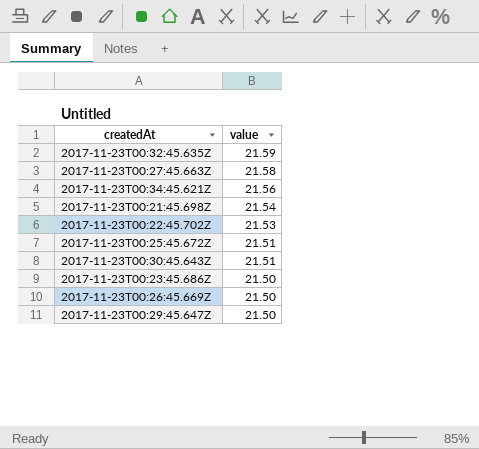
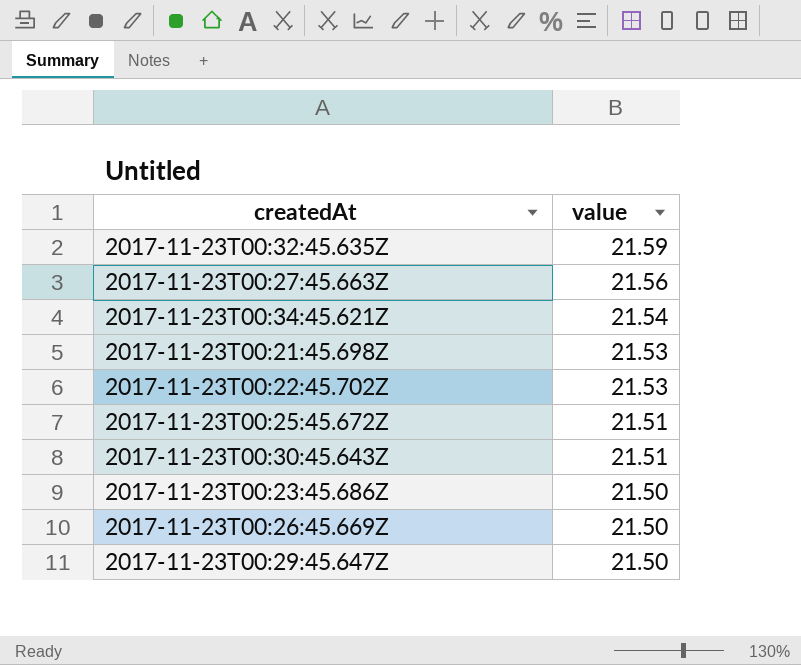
2017-11-23T00:27:45.663Z | value: 21.58 -> 21.56
2017-11-23T00:34:45.621Z | value: 21.56 -> 21.54
2017-11-23T00:21:45.698Z | value: 21.54 -> 21.53

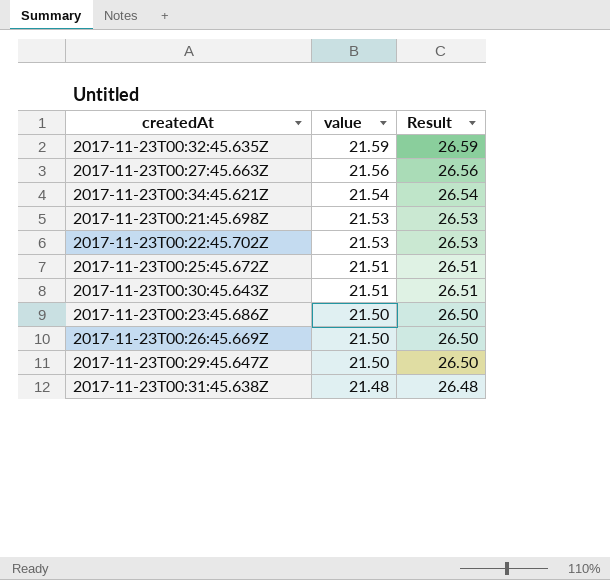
column Result | formula: none -> [value] + 5
row 2017-11-23T00:31:45.638Z: none -> 21.48 | 26.48

